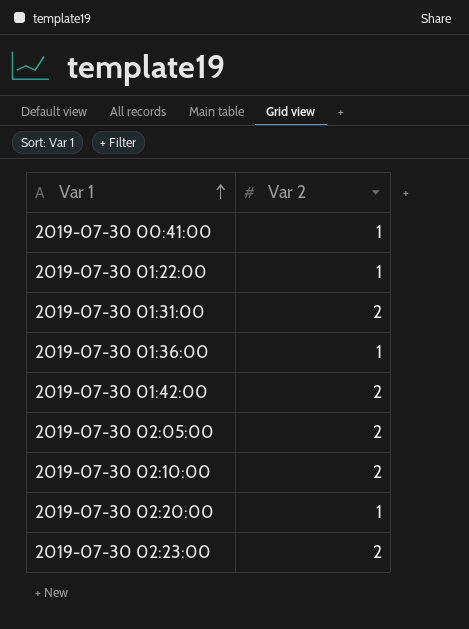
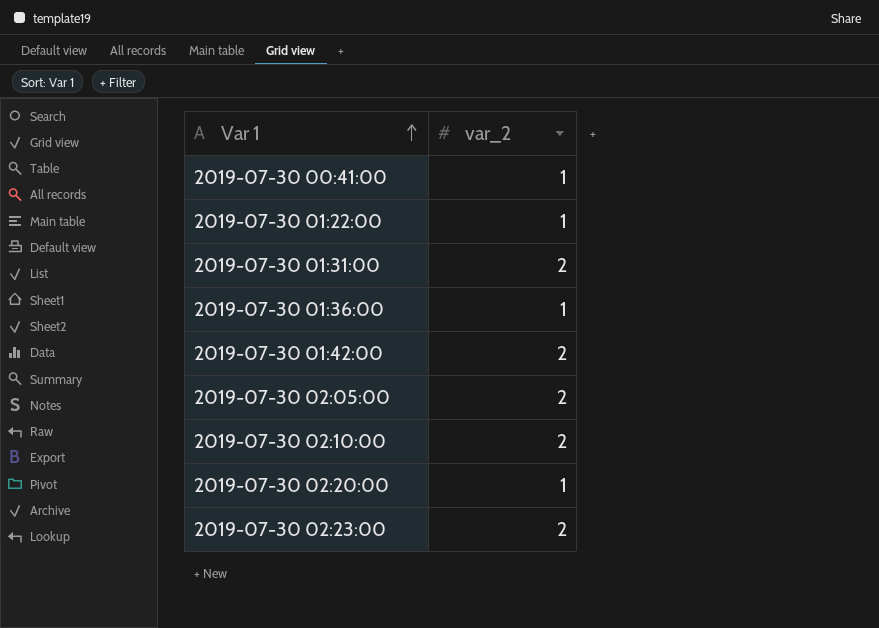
column name: Var 2 -> var_2

